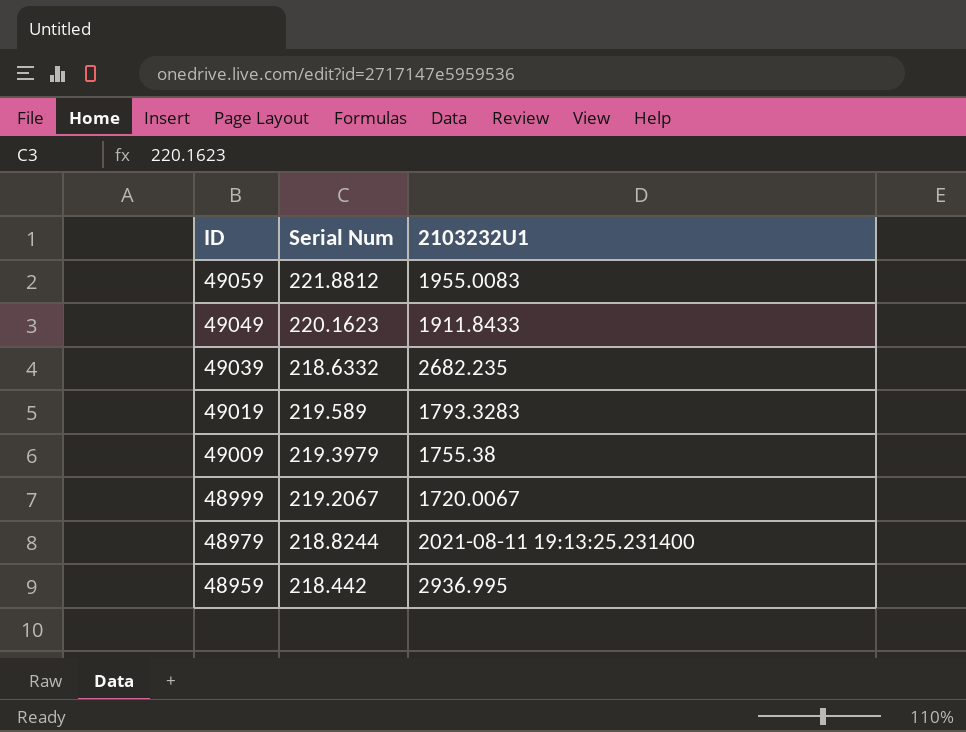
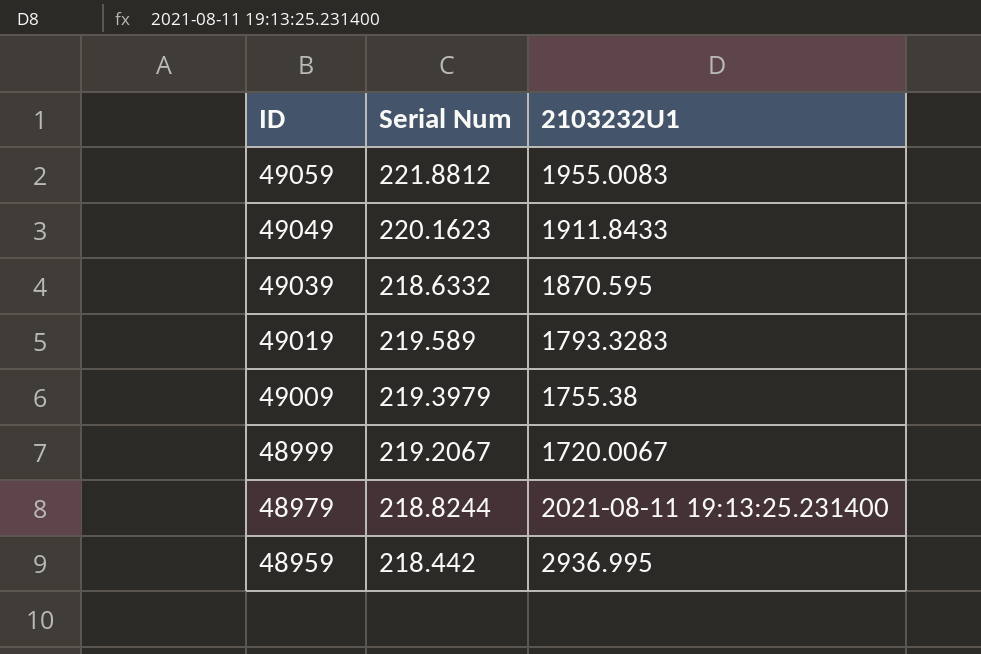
49039 | 2103232U1: 2682.235 -> 1870.595

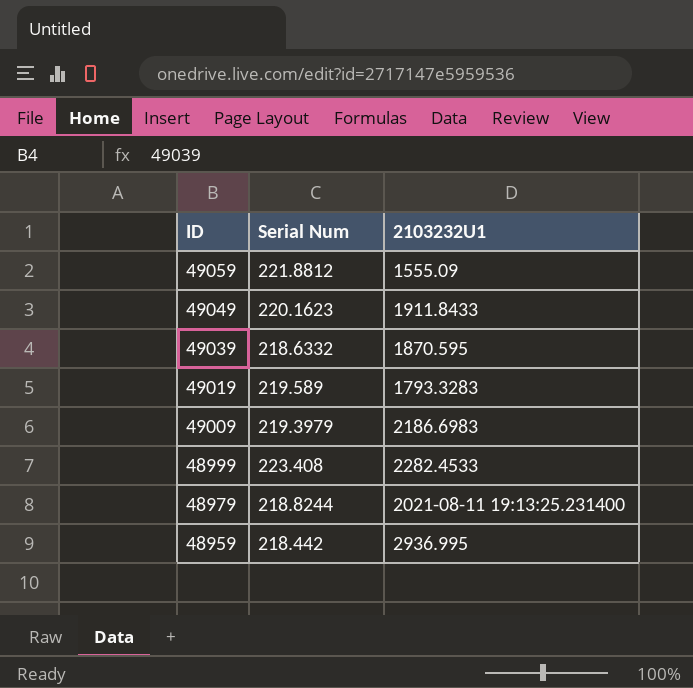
49059 | 2103232U1: 1955.0083 -> 1555.09
49009 | 2103232U1: 1755.38 -> 2186.6983
48999 | Serial Num: 219.2067 -> 223.408
48999 | 2103232U1: 1720.0067 -> 2282.4533

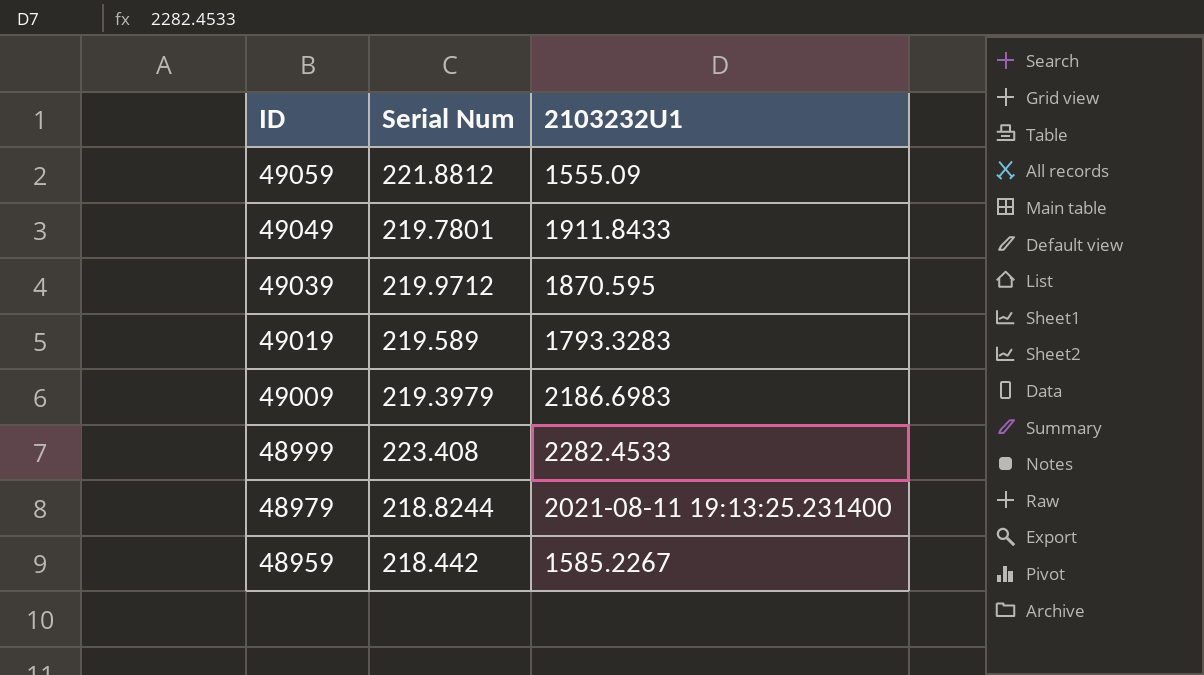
49049 | Serial Num: 220.1623 -> 219.7801
49039 | Serial Num: 218.6332 -> 219.9712
48959 | 2103232U1: 2936.995 -> 1585.2267

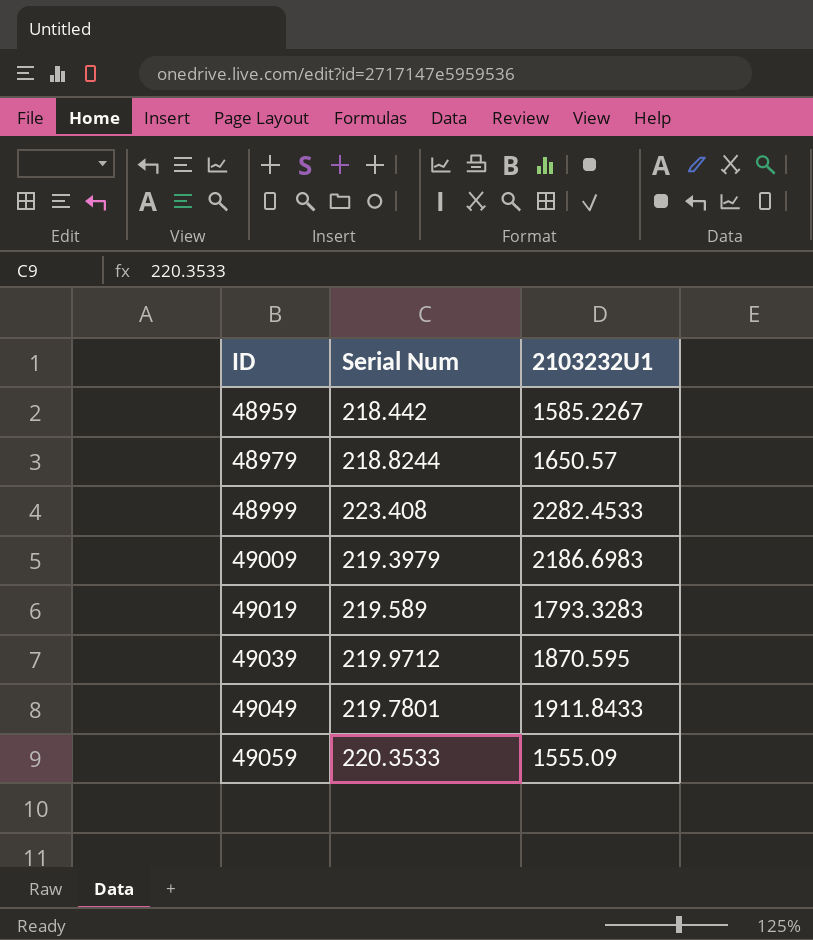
row order: ID descending -> ID ascending
48979 | 2103232U1: 2021-08-11 19:13:25.231400 -> 1650.57
49059 | Serial Num: 221.8812 -> 220.3533

